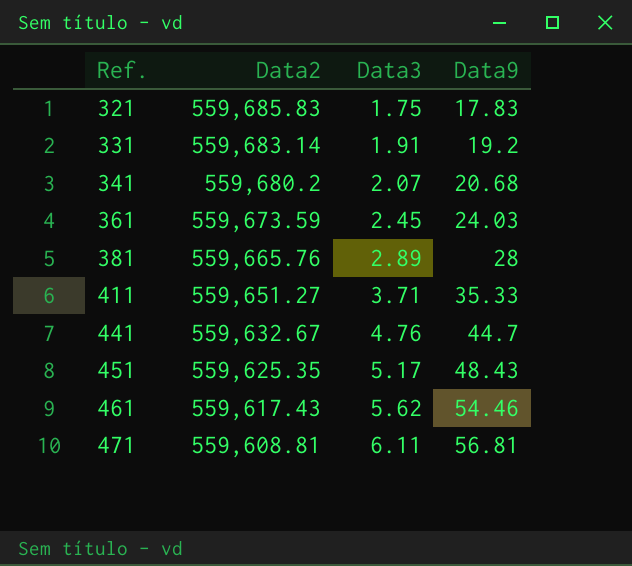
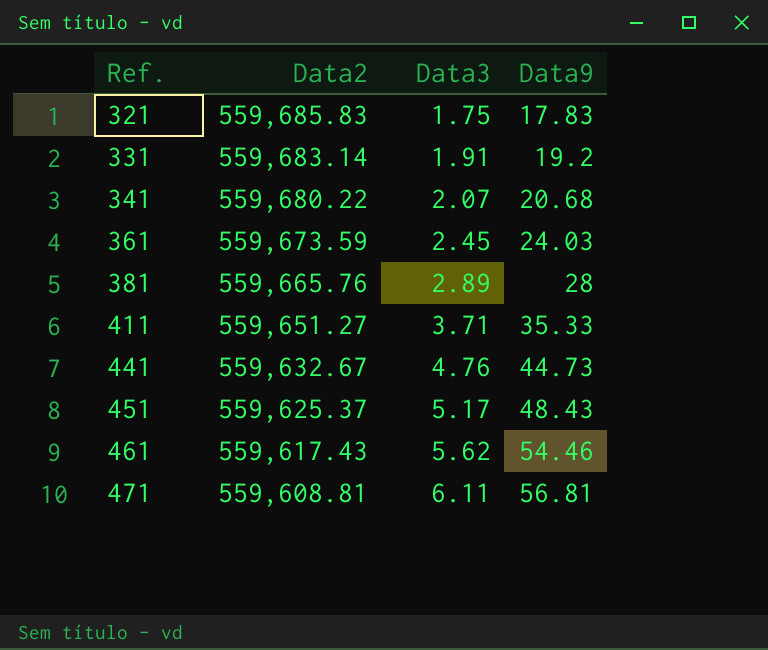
341 | Data2: 559,680.2 -> 559,680.22
441 | Data9: 44.7 -> 44.73
451 | Data2: 559,625.35 -> 559,625.37

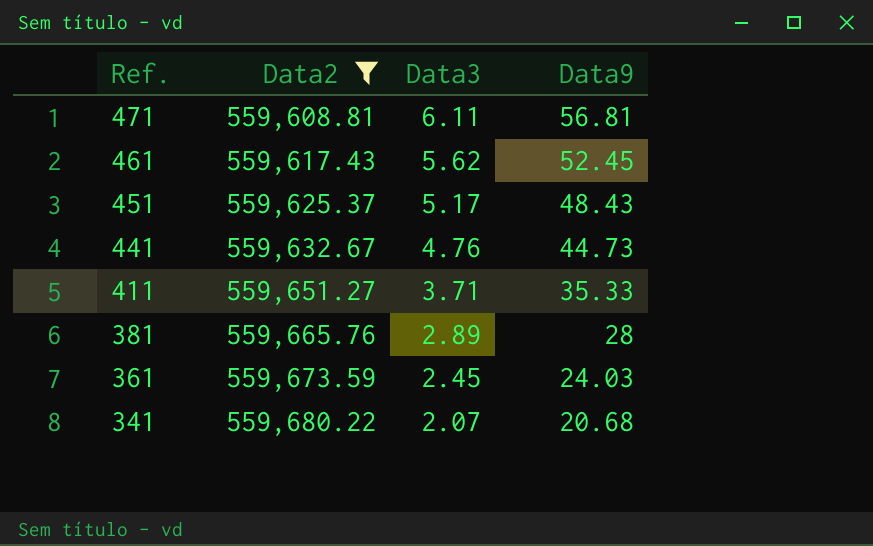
filter: none -> Data2 <= 559,680.22
row order: Ref. ascending -> Ref. descending
461 | Data9: 54.46 -> 52.45

